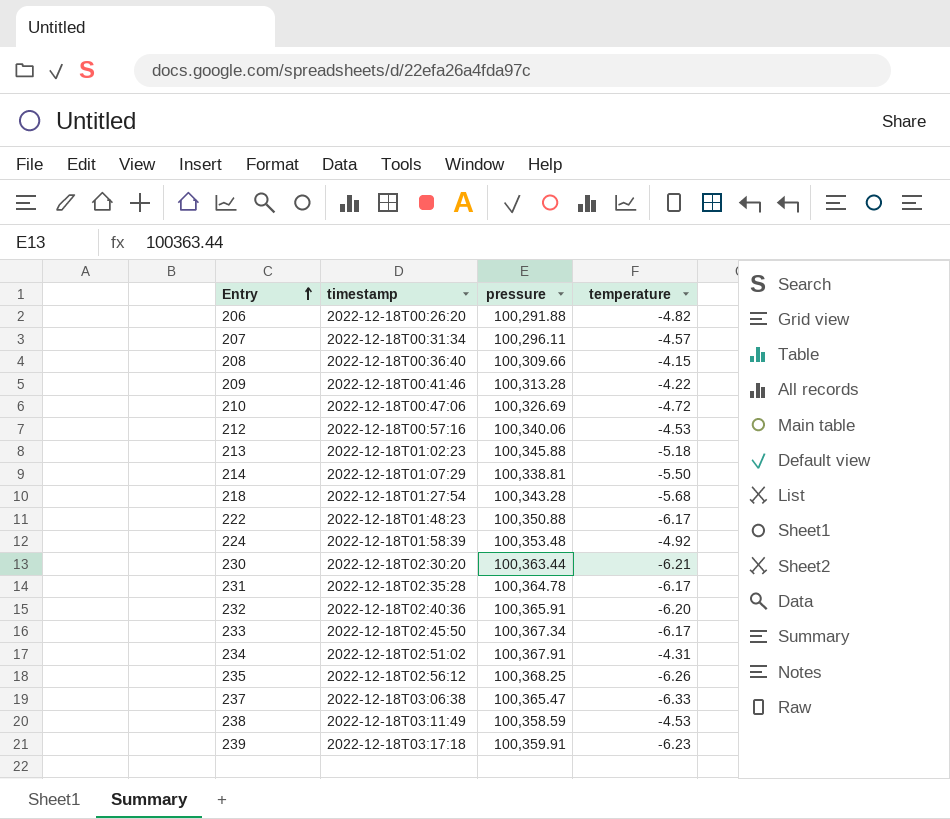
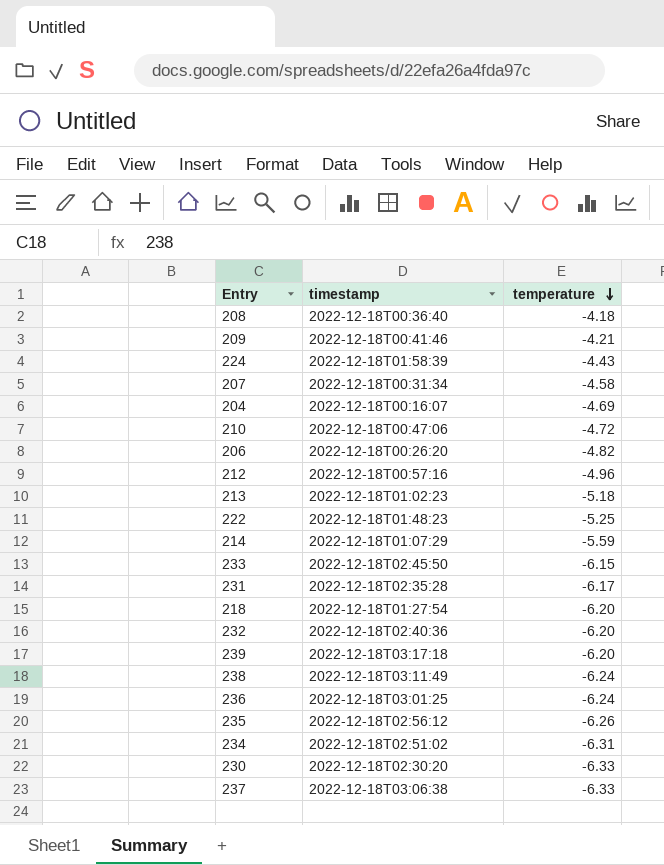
row order: Entry ascending -> temperature descending
column pressure | position: 3 -> none
208 | temperature: -4.15 -> -4.18
209 | temperature: -4.22 -> -4.21
224 | temperature: -4.92 -> -4.43
207 | temperature: -4.57 -> -4.58
row 204: none -> 2022-12-18T00:16:07 | -4.69
212 | temperature: -4.53 -> -4.96
222 | temperature: -6.17 -> -5.25
214 | temperature: -5.50 -> -5.59
233 | temperature: -6.17 -> -6.15
218 | temperature: -5.68 -> -6.20
239 | temperature: -6.23 -> -6.20
238 | temperature: -4.53 -> -6.24
row 236: none -> 2022-12-18T03:01:25 | -6.24
234 | temperature: -4.31 -> -6.31
230 | temperature: -6.21 -> -6.33

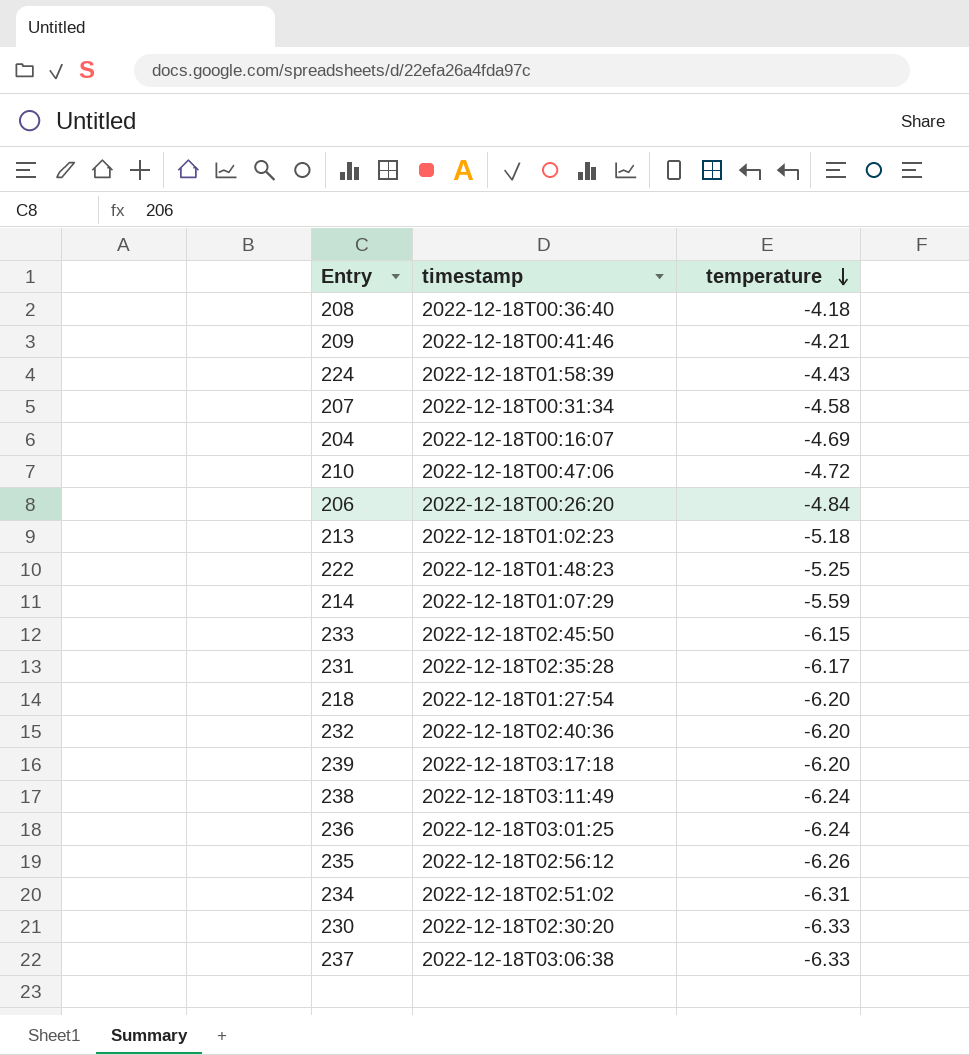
row 212: 2022-12-18T00:57:16 | -4.96 -> none
206 | temperature: -4.82 -> -4.84

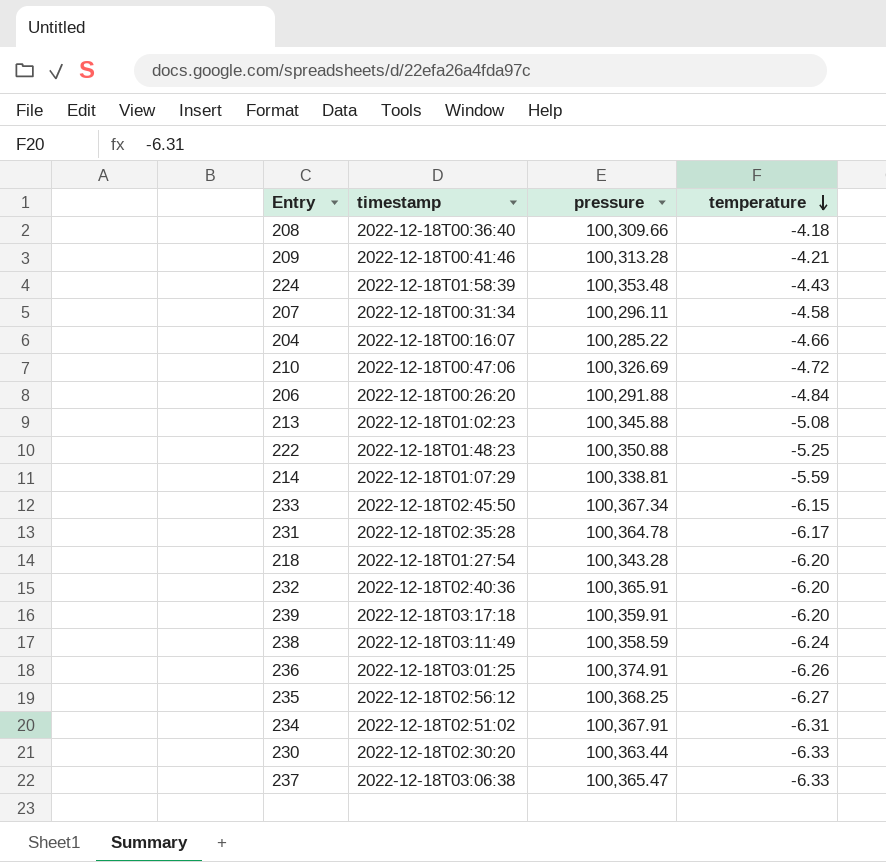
column pressure | position: none -> 3
204 | temperature: -4.69 -> -4.66
213 | temperature: -5.18 -> -5.08
236 | temperature: -6.24 -> -6.26
235 | temperature: -6.26 -> -6.27

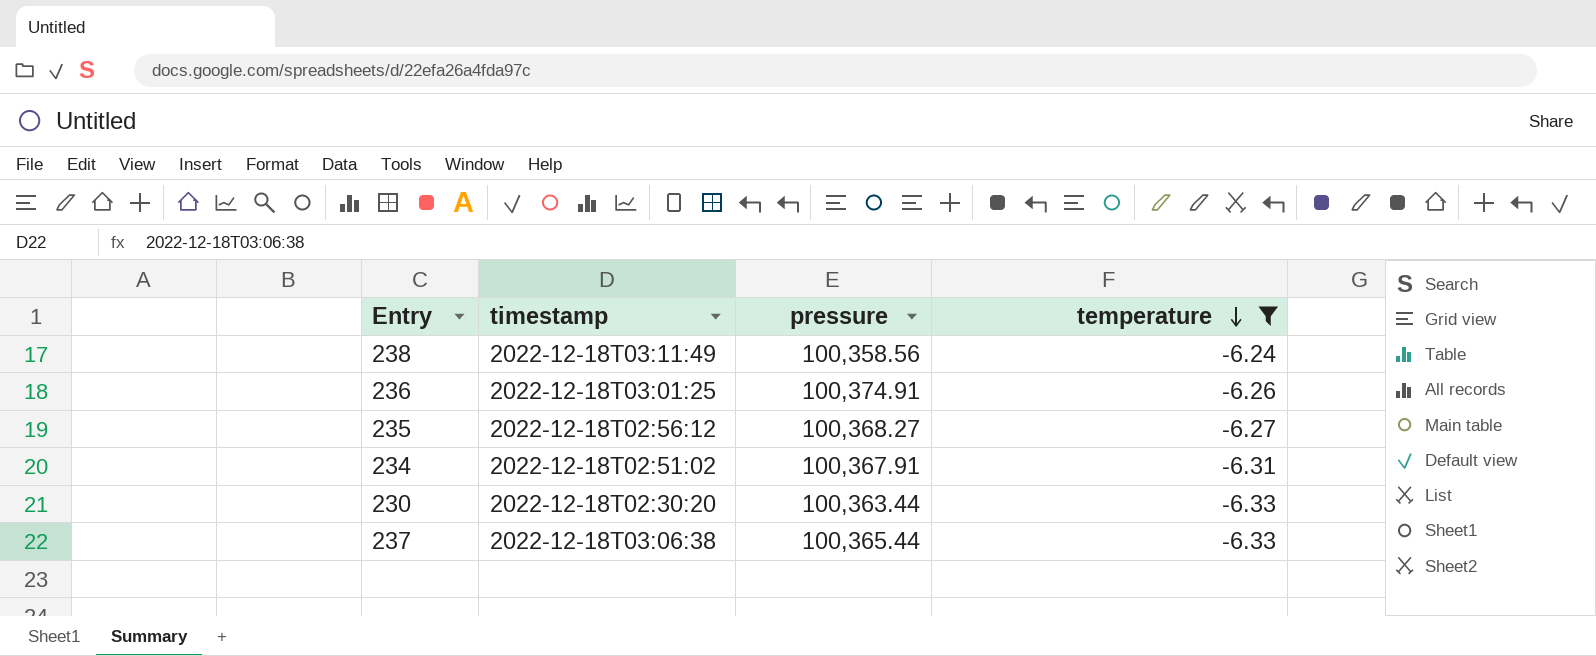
filter: none -> temperature <= -6.24
238 | pressure: 100,358.59 -> 100,358.56
235 | pressure: 100,368.25 -> 100,368.27
237 | pressure: 100,365.47 -> 100,365.44

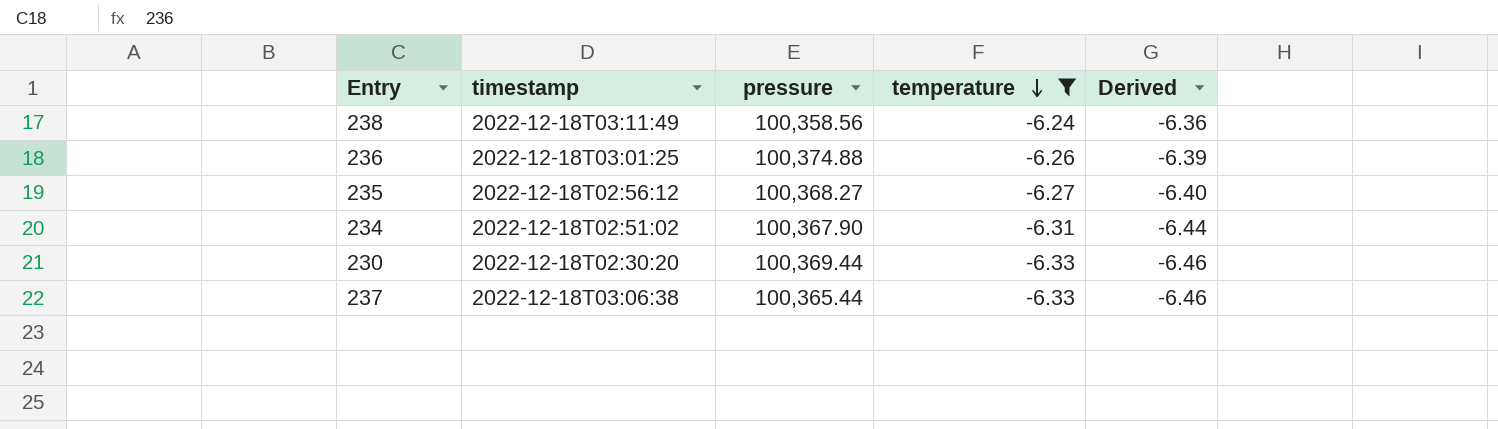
column Derived | formula: none -> [temperature] * 1.02
236 | pressure: 100,374.91 -> 100,374.88
234 | pressure: 100,367.91 -> 100,367.90
230 | pressure: 100,363.44 -> 100,369.44

